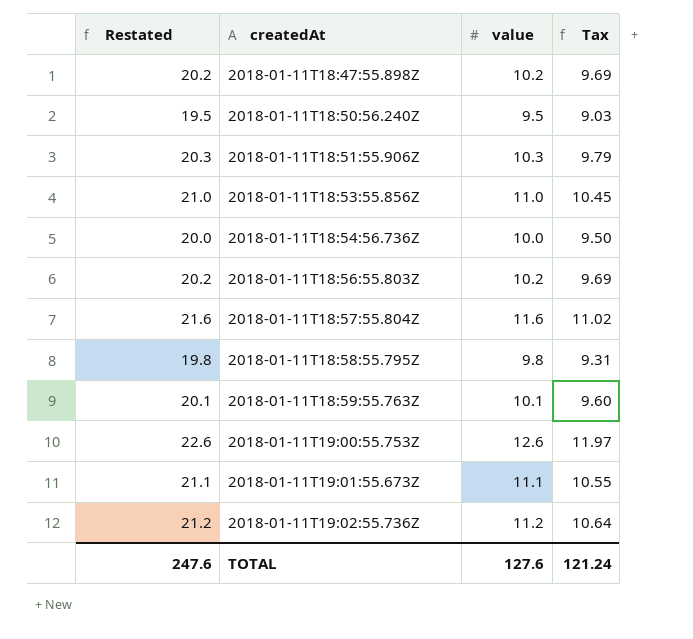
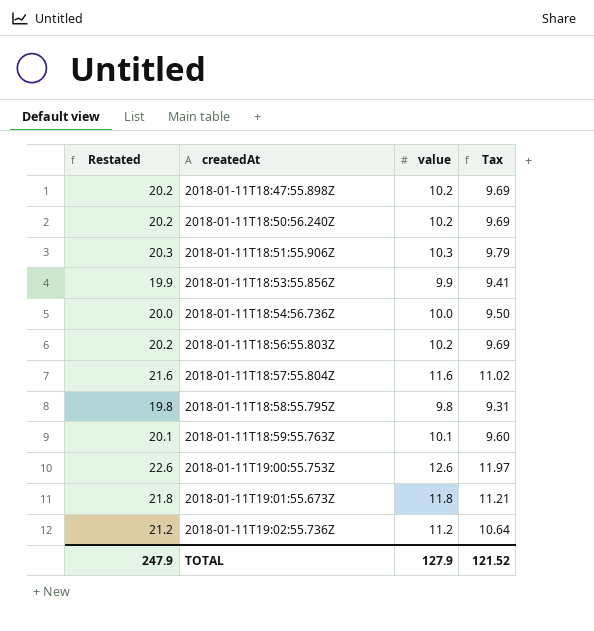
2018-01-11T18:50:56.240Z | Restated: 19.5 -> 20.2
2018-01-11T18:50:56.240Z | value: 9.5 -> 10.2
2018-01-11T18:50:56.240Z | Tax: 9.03 -> 9.69
2018-01-11T18:53:55.856Z | Restated: 21.0 -> 19.9
2018-01-11T18:53:55.856Z | value: 11.0 -> 9.9
2018-01-11T18:53:55.856Z | Tax: 10.45 -> 9.41
2018-01-11T19:01:55.673Z | Restated: 21.1 -> 21.8
2018-01-11T19:01:55.673Z | value: 11.1 -> 11.8
2018-01-11T19:01:55.673Z | Tax: 10.55 -> 11.21
TOTAL | Restated: 247.6 -> 247.9
TOTAL | value: 127.6 -> 127.9
TOTAL | Tax: 121.24 -> 121.52

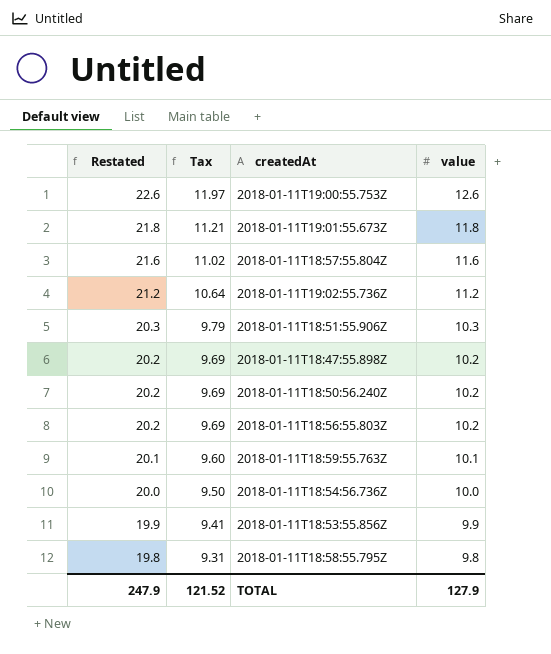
row order: createdAt ascending -> Restated descending
column Tax | position: 4 -> 2

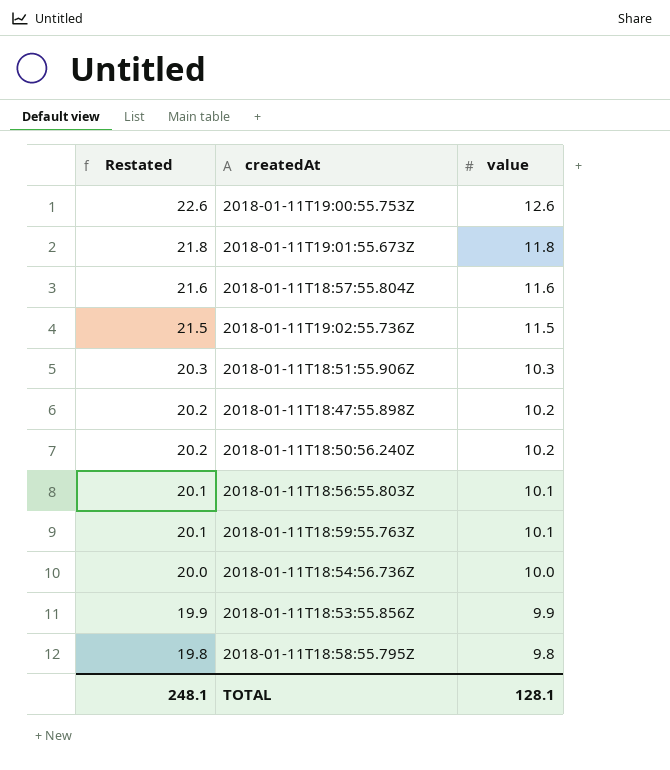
column Tax | formula: [value] * 0.95 -> none
2018-01-11T19:02:55.736Z | Restated: 21.2 -> 21.5
2018-01-11T19:02:55.736Z | value: 11.2 -> 11.5
2018-01-11T18:56:55.803Z | Restated: 20.2 -> 20.1
2018-01-11T18:56:55.803Z | value: 10.2 -> 10.1
TOTAL | Restated: 247.9 -> 248.1
TOTAL | value: 127.9 -> 128.1

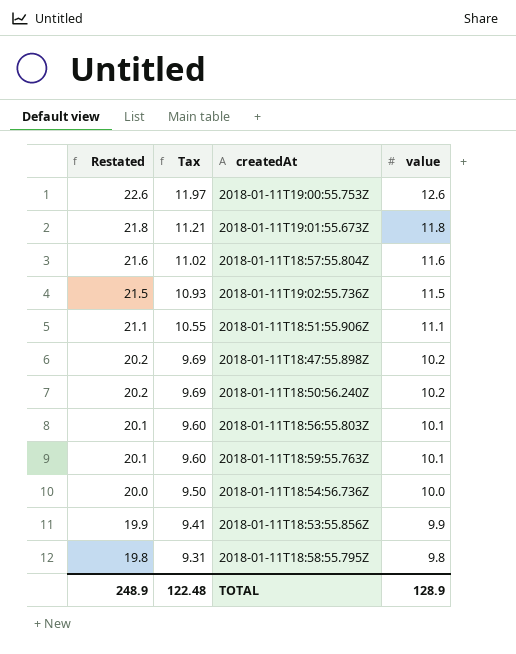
column Tax | formula: none -> [value] * 0.95
2018-01-11T18:51:55.906Z | Restated: 20.3 -> 21.1
2018-01-11T18:51:55.906Z | value: 10.3 -> 11.1
TOTAL | Restated: 248.1 -> 248.9
TOTAL | value: 128.1 -> 128.9

